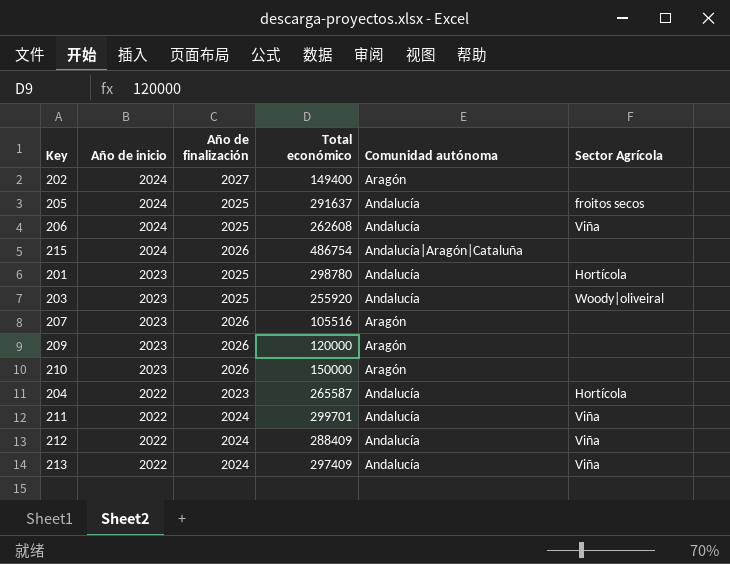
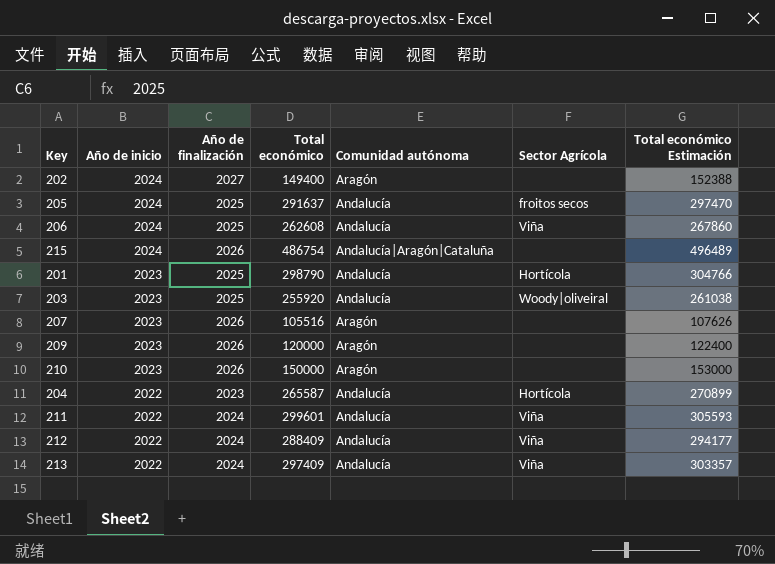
column Total económico Estimación | formula: none -> [Total económico] * 1,02
201 | Total económico: 298780 -> 298790
211 | Total económico: 299701 -> 299601

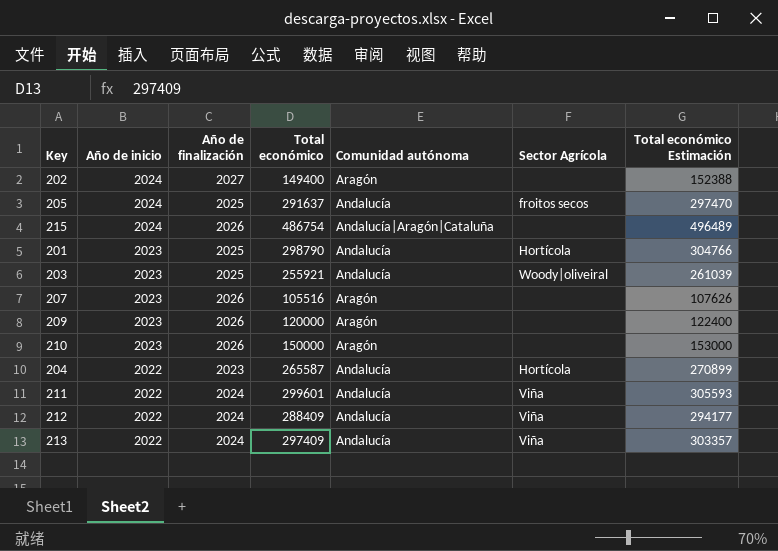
row 206: 2024 | 2025 | 262608 | Andalucía | Viña | 267860 -> none
203 | Total económico: 255920 -> 255921
203 | Total económico Estimación: 261038 -> 261039

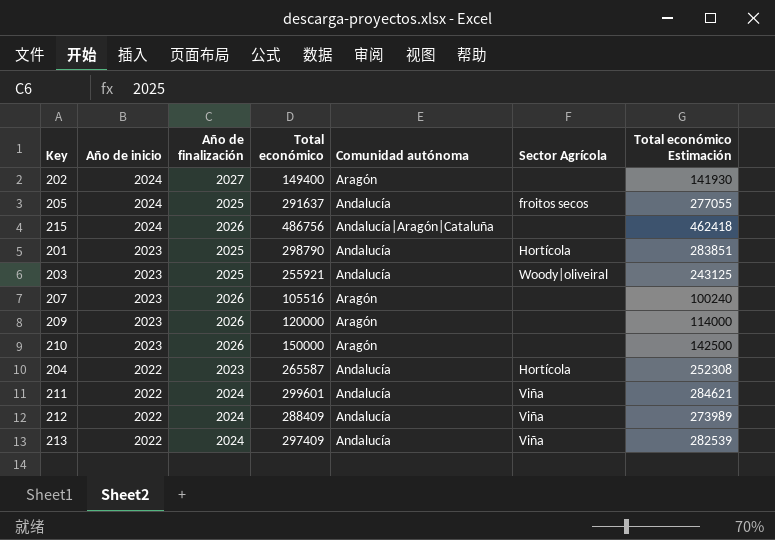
column Total económico Estimación | formula: [Total económico] * 1,02 -> [Total económico] * 0,95
215 | Total económico: 486754 -> 486756

